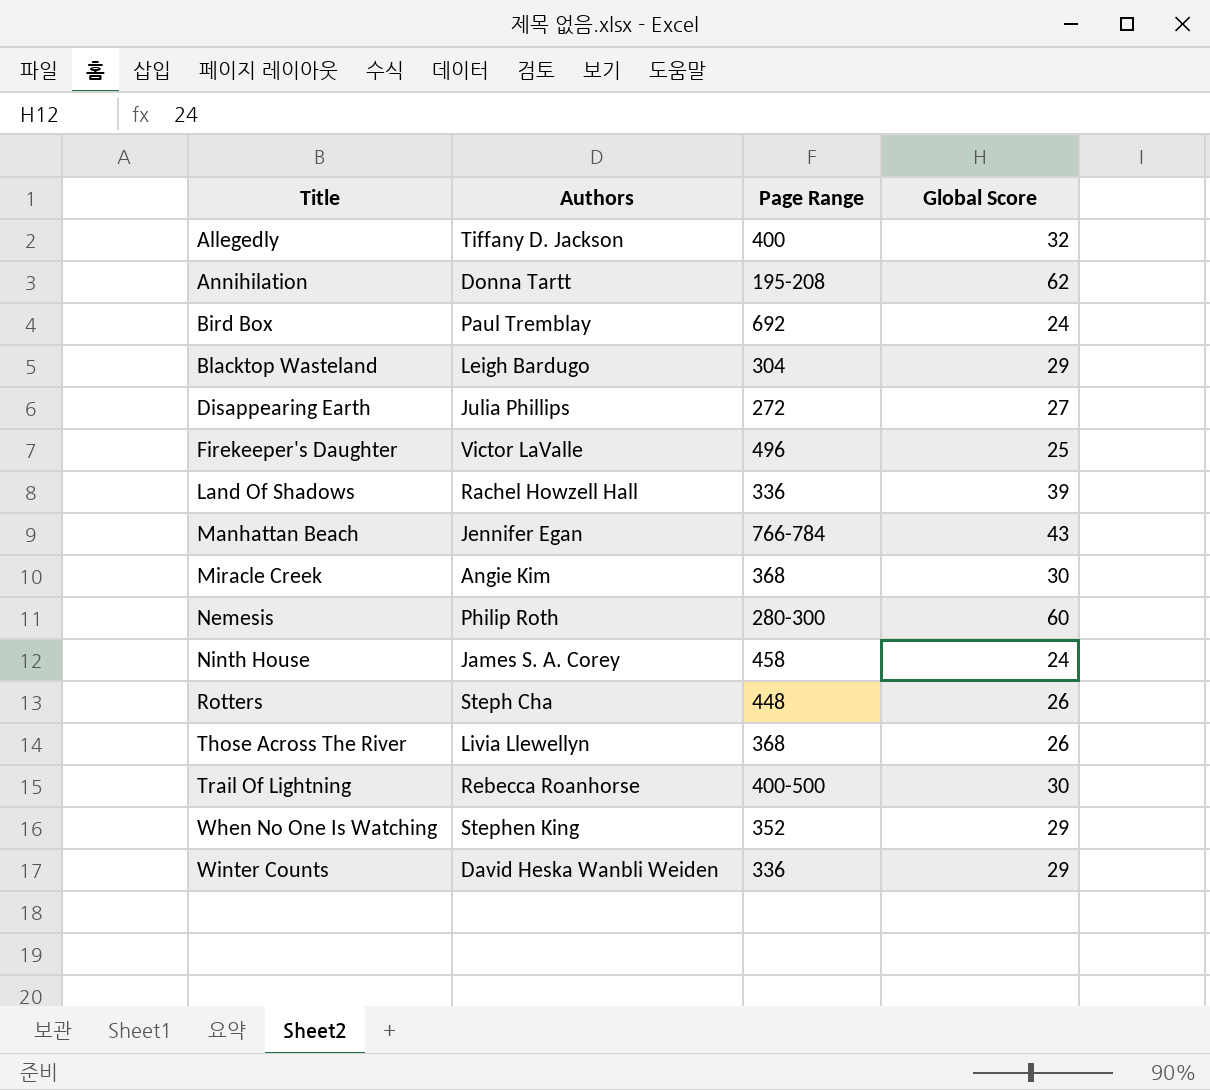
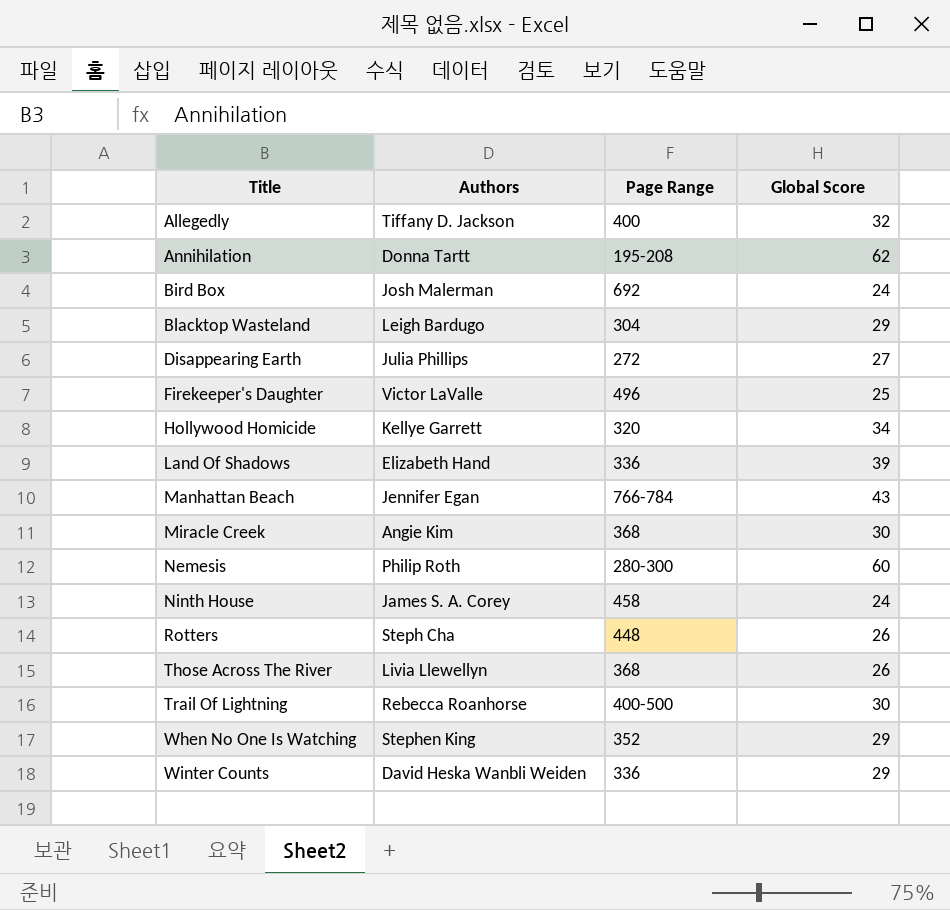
Bird Box | Authors: Paul Tremblay -> Josh Malerman
row Hollywood Homicide: none -> Kellye Garrett | 320 | 34
Land Of Shadows | Authors: Rachel Howzell Hall -> Elizabeth Hand

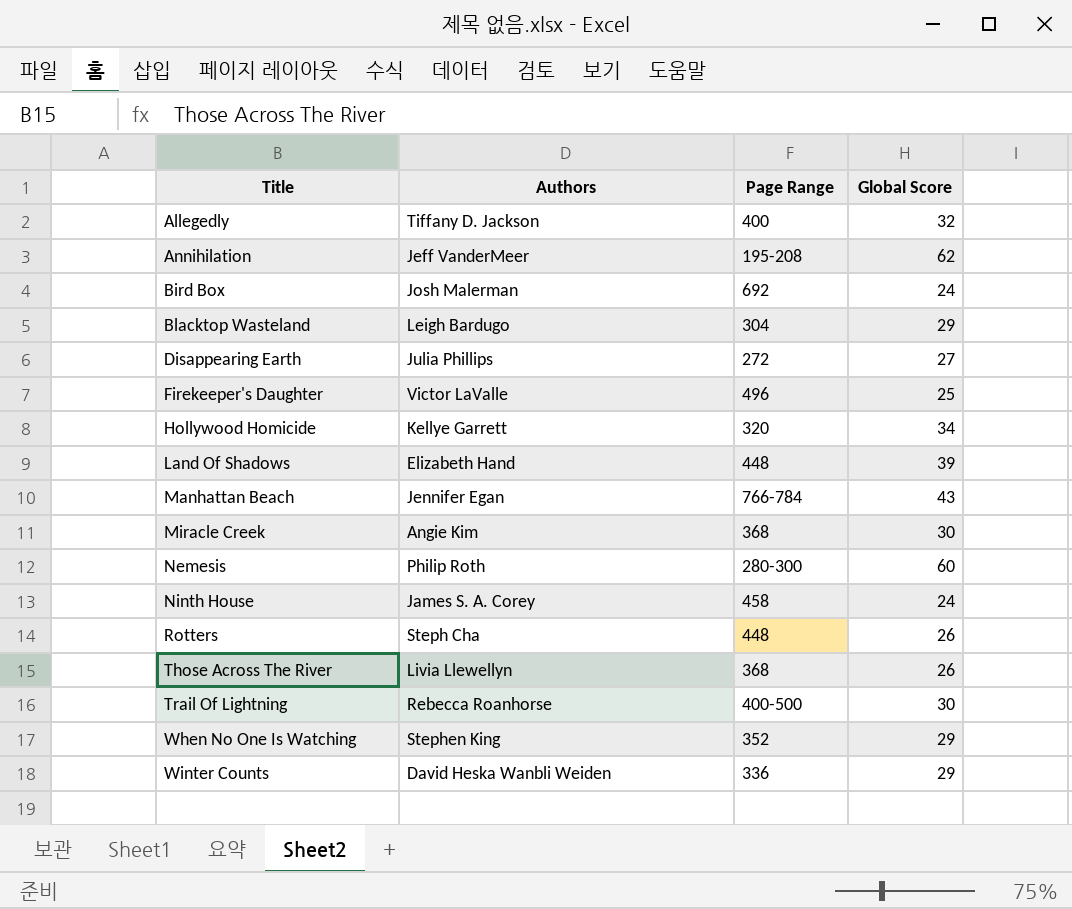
Annihilation | Authors: Donna Tartt -> Jeff VanderMeer
Land Of Shadows | Page Range: 336 -> 448

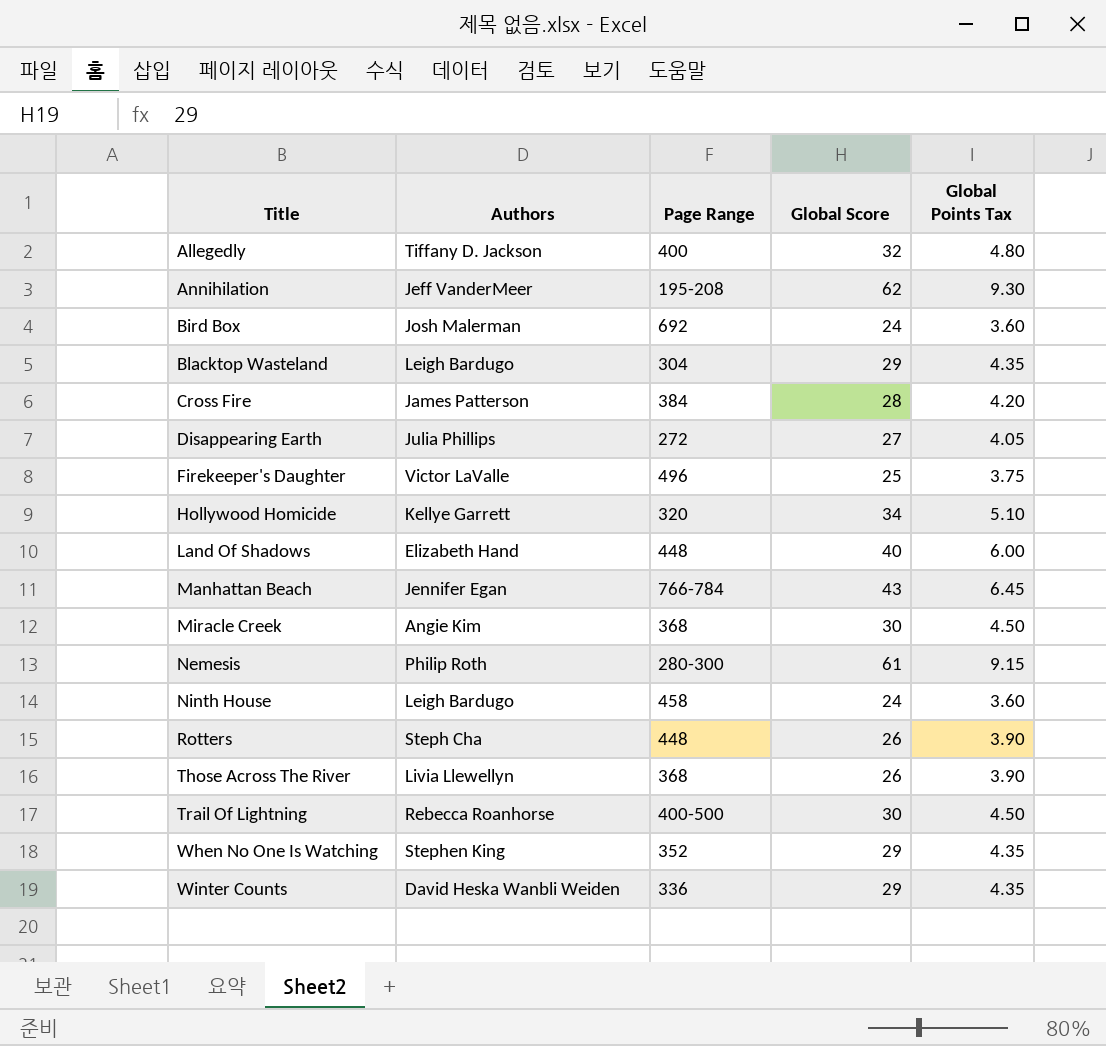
column Global Points Tax | formula: none -> [Global Score] * 0.15
row Cross Fire: none -> James Patterson | 384 | 28 | 4.20
Land Of Shadows | Global Score: 39 -> 40
Nemesis | Global Score: 60 -> 61
Ninth House | Authors: James S. A. Corey -> Leigh Bardugo

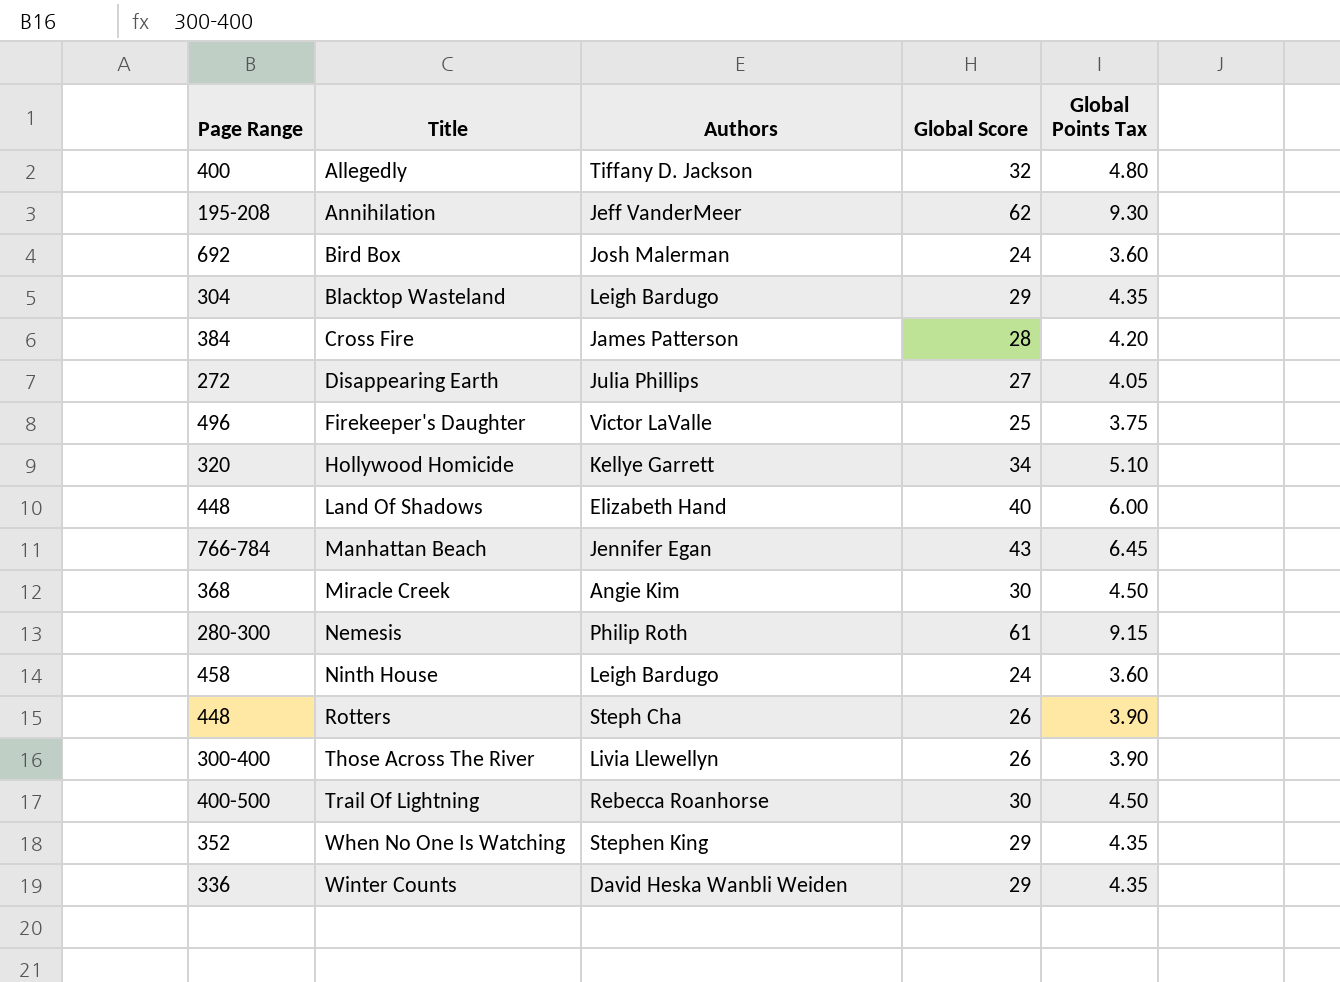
column Page Range | position: 3 -> 1
Those Across The River | Page Range: 368 -> 300-400

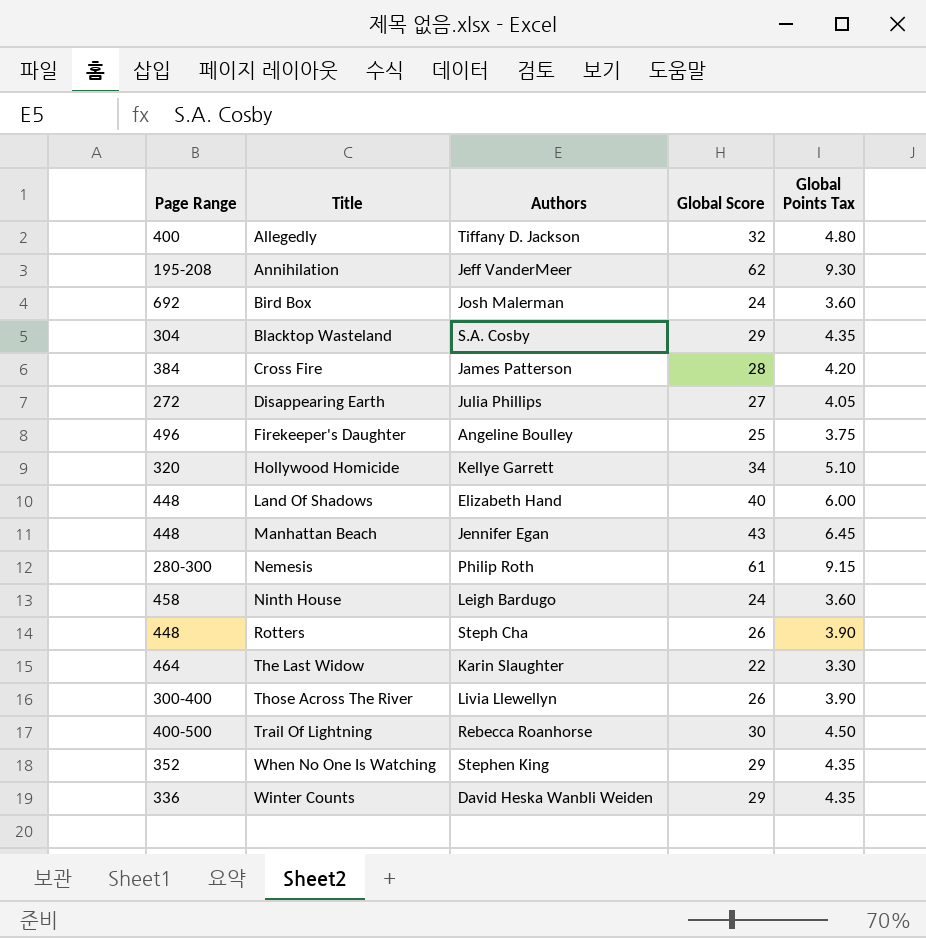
row Miracle Creek: 368 | Angie Kim | 30 | 4.50 -> none
Blacktop Wasteland | Authors: Leigh Bardugo -> S.A. Cosby
Firekeeper's Daughter | Authors: Victor LaValle -> Angeline Boulley
Manhattan Beach | Page Range: 766-784 -> 448
row The Last Widow: none -> 464 | Karin Slaughter | 22 | 3.30

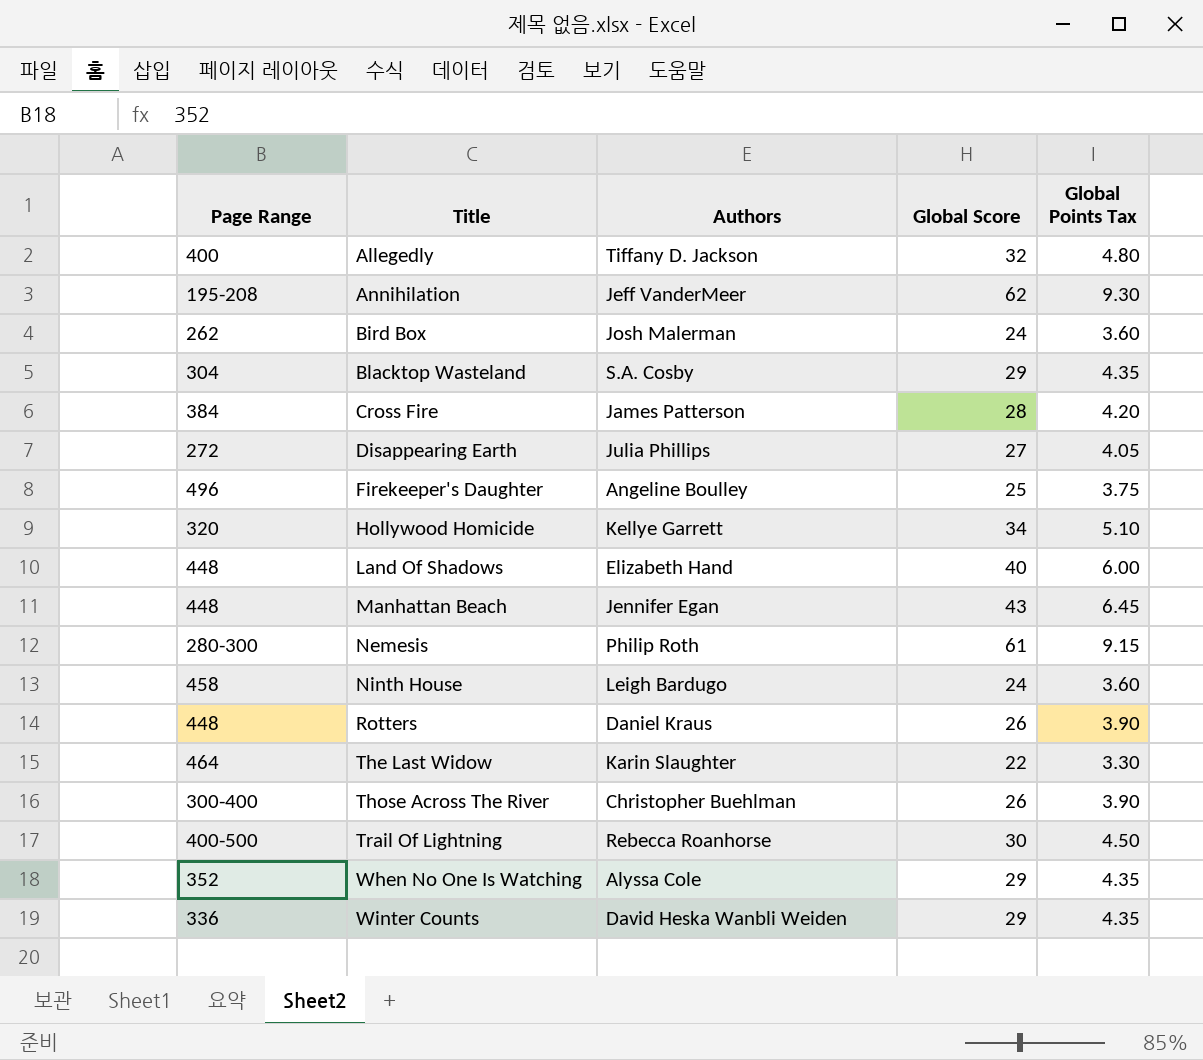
Bird Box | Page Range: 692 -> 262
Rotters | Authors: Steph Cha -> Daniel Kraus
Those Across The River | Authors: Livia Llewellyn -> Christopher Buehlman
When No One Is Watching | Authors: Stephen King -> Alyssa Cole

